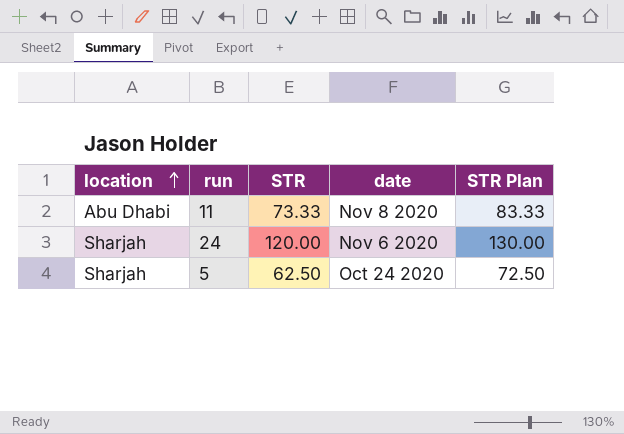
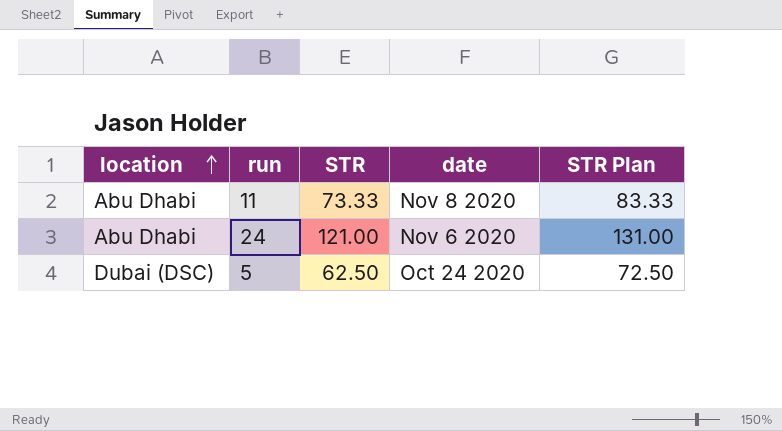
24 | location: Sharjah -> Abu Dhabi
24 | STR: 120.00 -> 121.00
24 | STR Plan: 130.00 -> 131.00
5 | location: Sharjah -> Dubai (DSC)

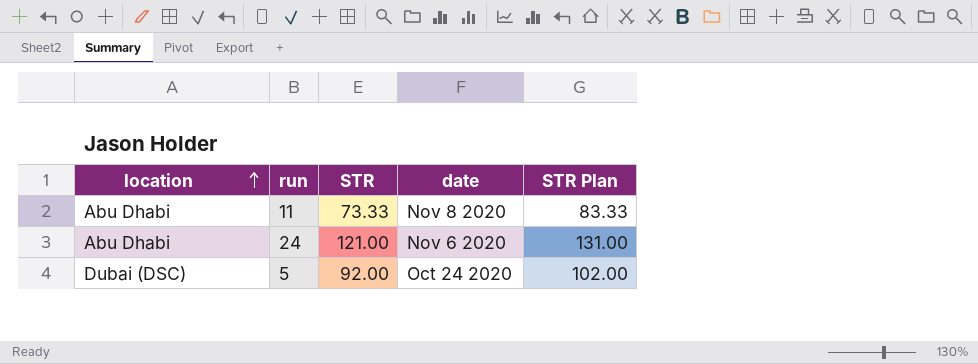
5 | STR: 62.50 -> 92.00
5 | STR Plan: 72.50 -> 102.00

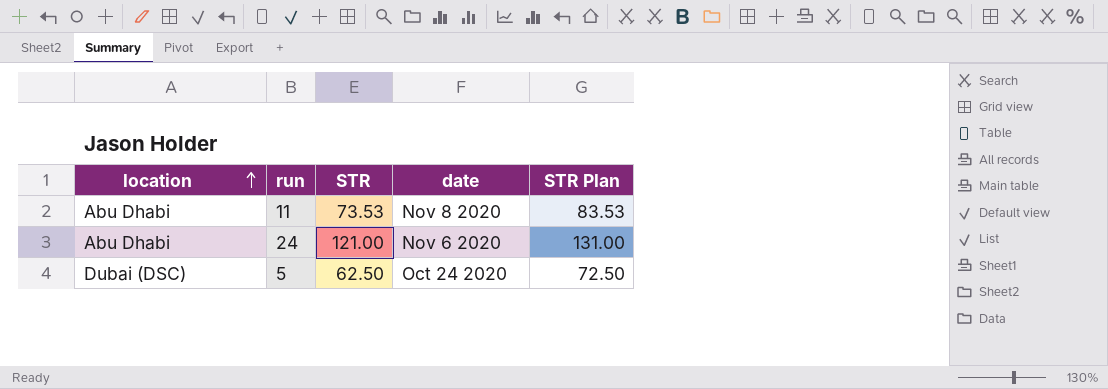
11 | STR: 73.33 -> 73.53
11 | STR Plan: 83.33 -> 83.53
5 | STR: 92.00 -> 62.50
5 | STR Plan: 102.00 -> 72.50

